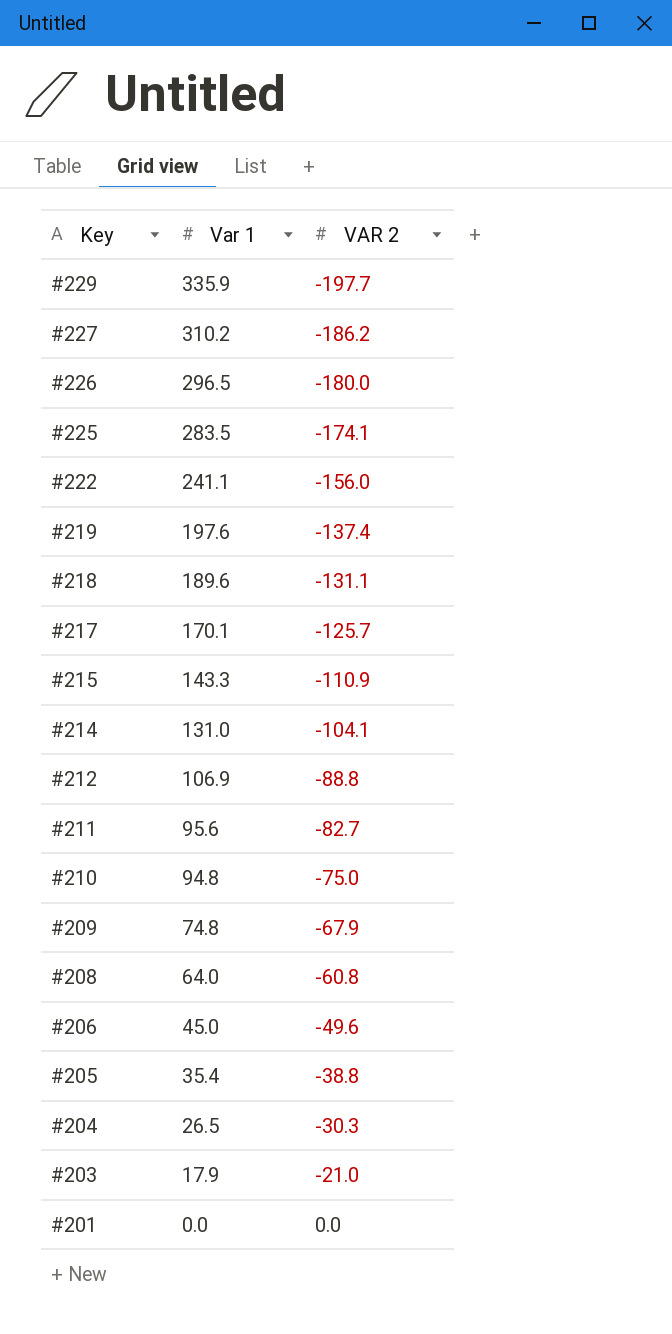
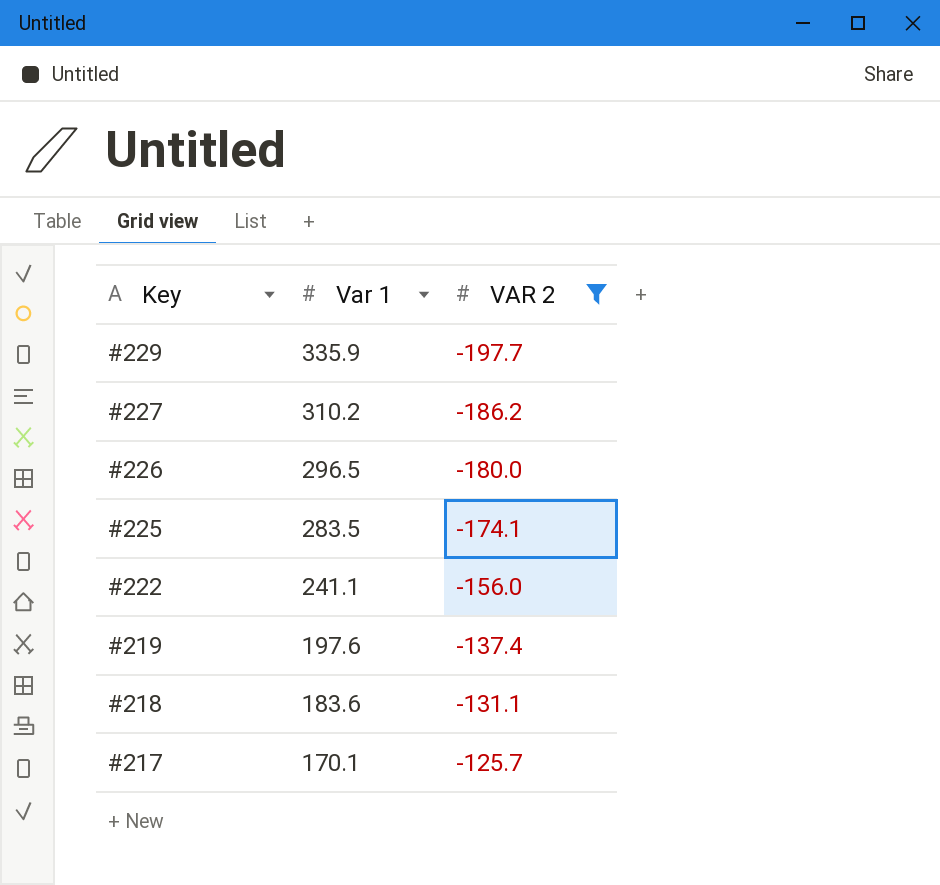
filter: none -> VAR 2 <= -125.7
#218 | Var 1: 189.6 -> 183.6

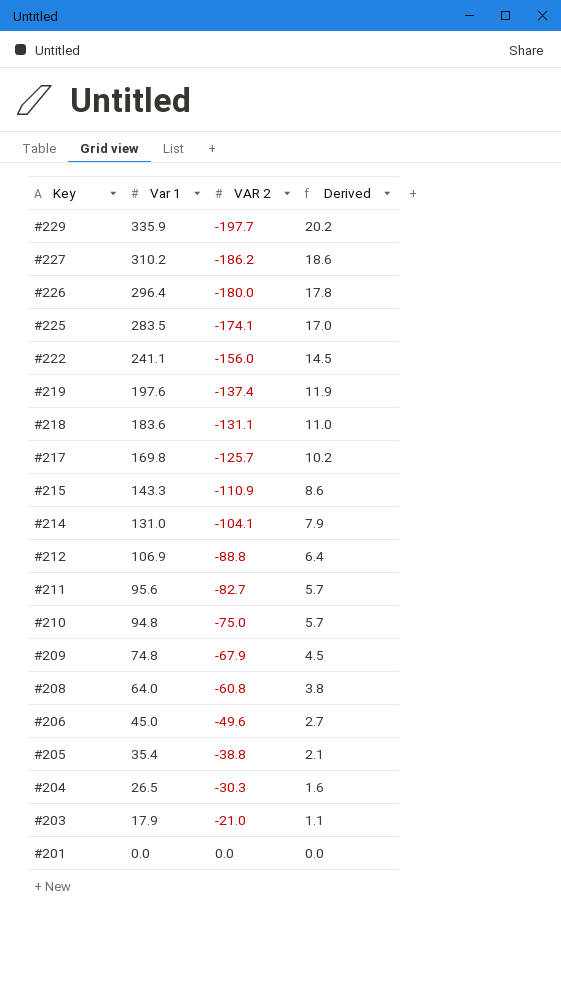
filter: VAR 2 <= -125.7 -> none
column Derived | formula: none -> [Var 1] * 0.06
#226 | Var 1: 296.5 -> 296.4
#217 | Var 1: 170.1 -> 169.8

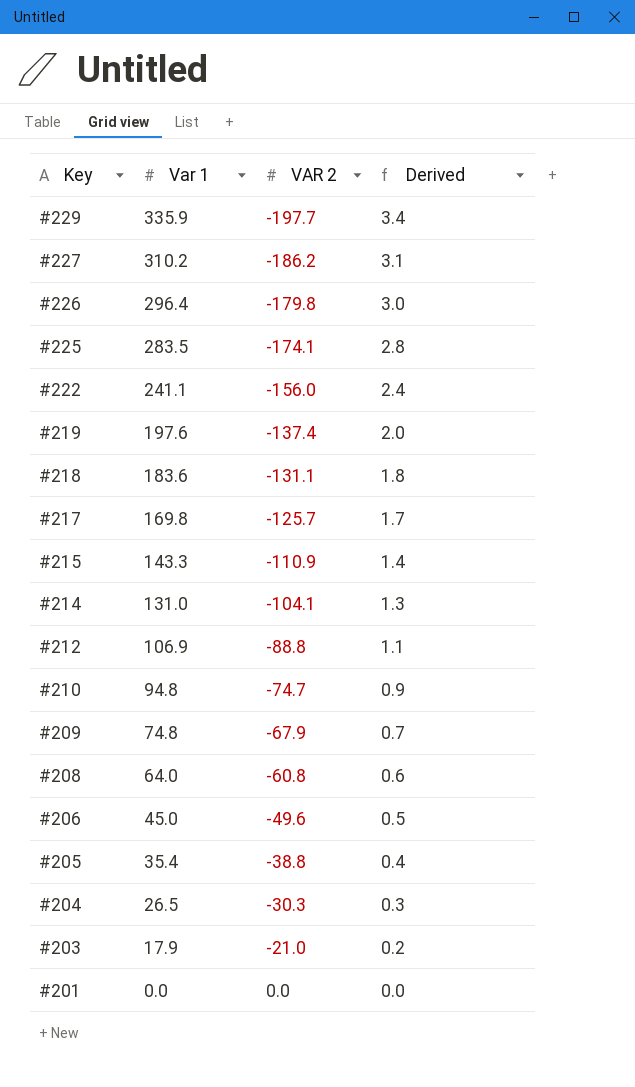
column Derived | formula: [Var 1] * 0.06 -> [Var 1] * 0.01
row #211: 95.6 | -82.7 | 5.7 -> none
#226 | VAR 2: -180.0 -> -179.8
#210 | VAR 2: -75.0 -> -74.7

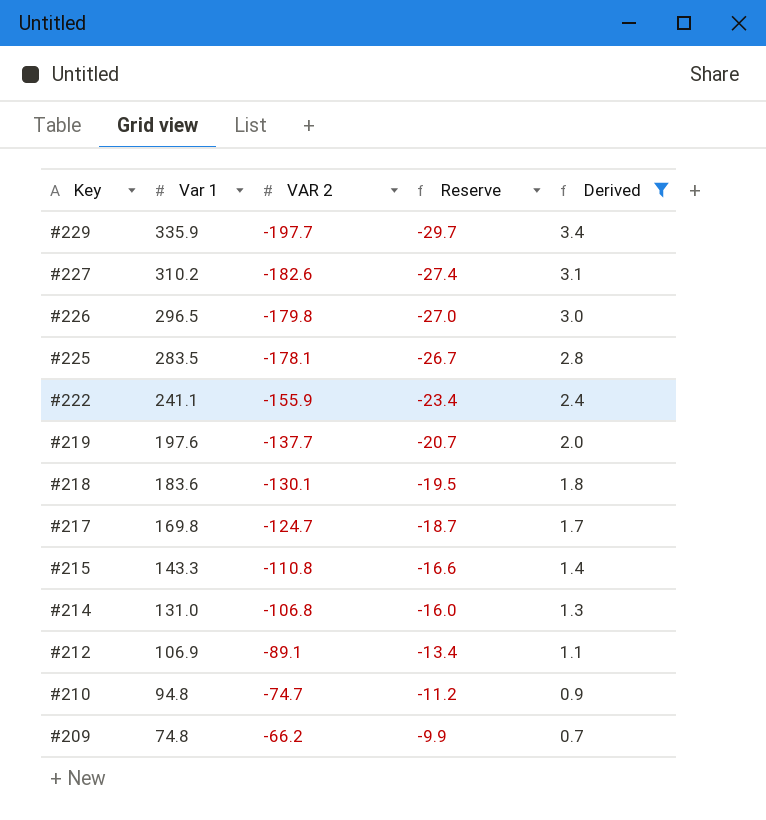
filter: none -> Derived >= 0.7
column Reserve | formula: none -> [VAR 2] * 0.15
#227 | VAR 2: -186.2 -> -182.6
#226 | Var 1: 296.4 -> 296.5
#225 | VAR 2: -174.1 -> -178.1
#222 | VAR 2: -156.0 -> -155.9
#219 | VAR 2: -137.4 -> -137.7
#218 | VAR 2: -131.1 -> -130.1
#217 | VAR 2: -125.7 -> -124.7
#215 | VAR 2: -110.9 -> -110.8
#214 | VAR 2: -104.1 -> -106.8
#212 | VAR 2: -88.8 -> -89.1
#209 | VAR 2: -67.9 -> -66.2

